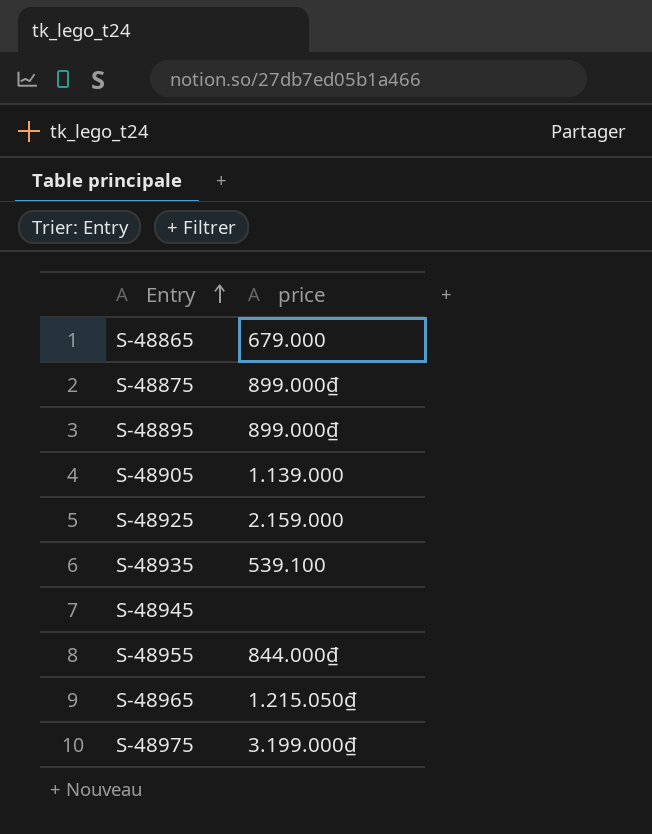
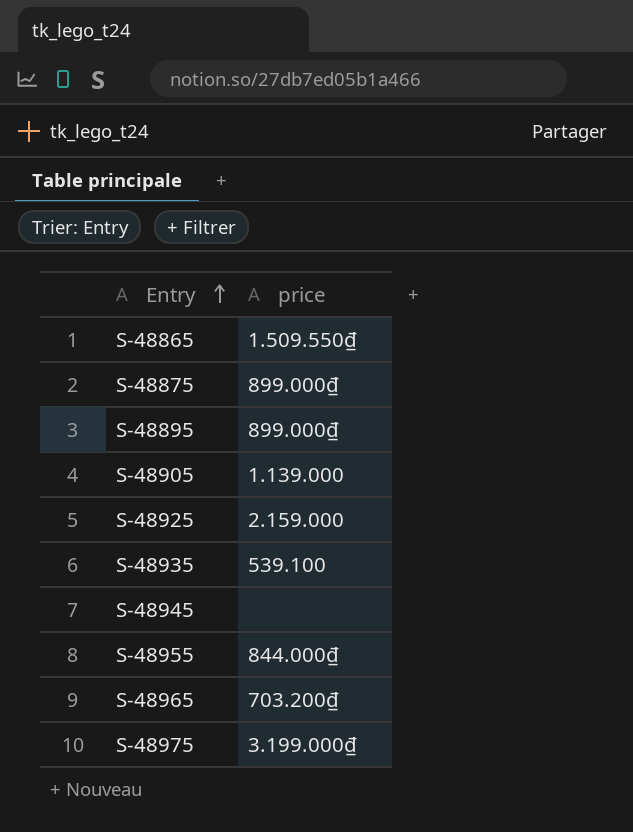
S-48865 | price: 679.000 -> 1.509.550₫
S-48965 | price: 1.215.050₫ -> 703.200₫

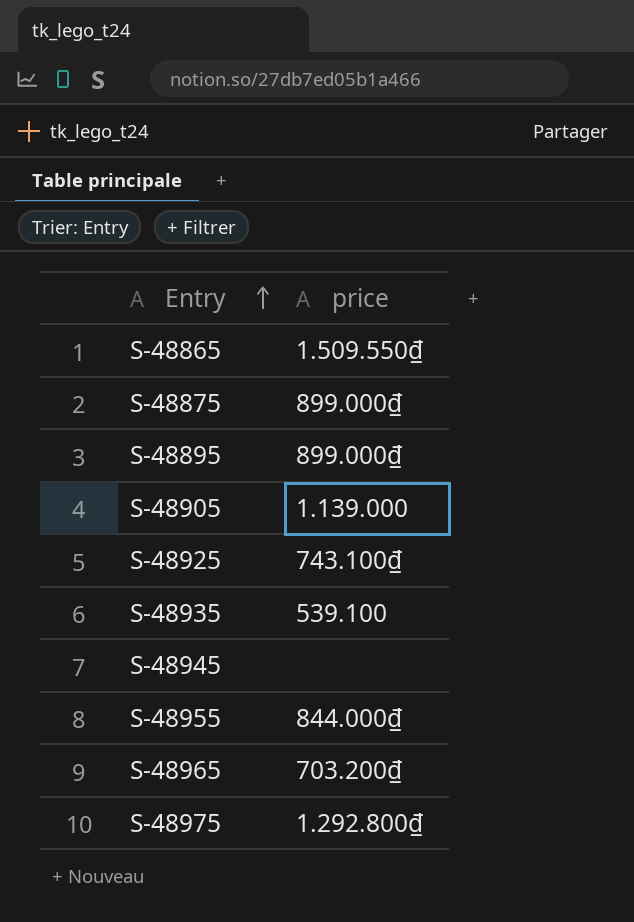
S-48925 | price: 2.159.000 -> 743.100₫
S-48975 | price: 3.199.000₫ -> 1.292.800₫

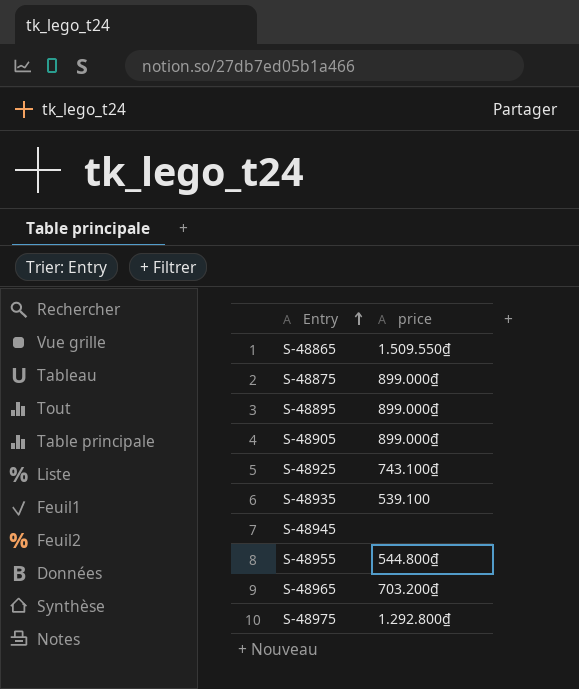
S-48905 | price: 1.139.000 -> 899.000₫
S-48955 | price: 844.000₫ -> 544.800₫

